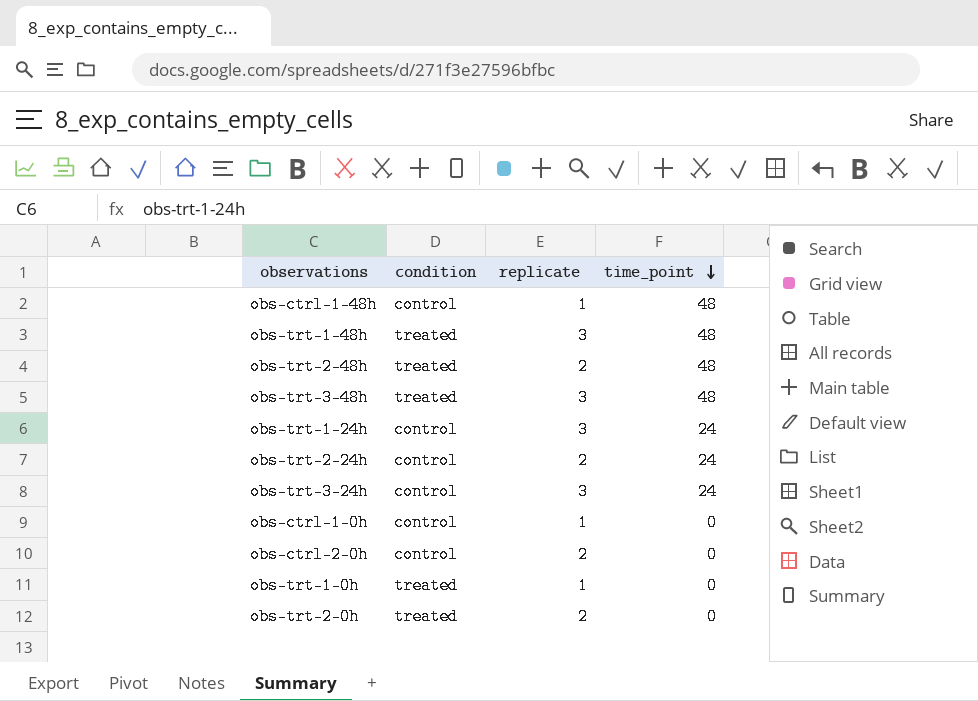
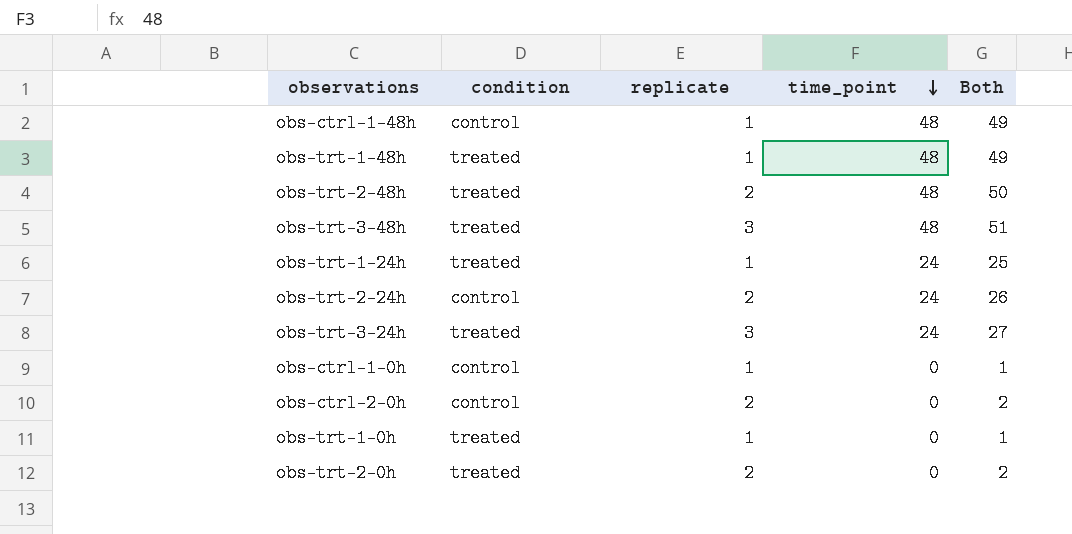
column Both | formula: none -> [replicate] + [time_point]
obs-trt-1-48h | replicate: 3 -> 1
obs-trt-1-24h | condition: control -> treated
obs-trt-1-24h | replicate: 3 -> 1
obs-trt-3-24h | condition: control -> treated

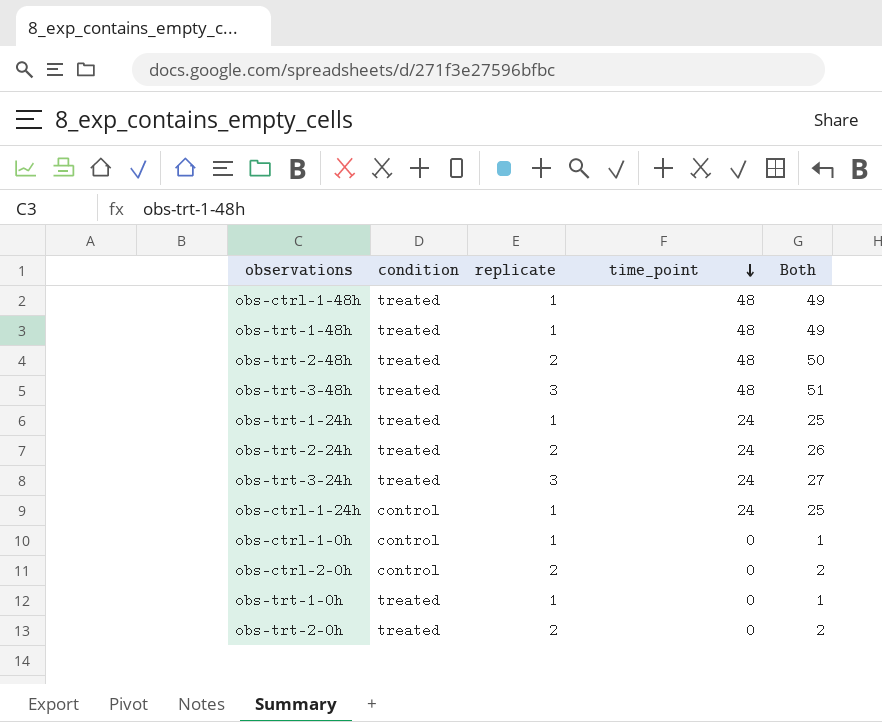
obs-ctrl-1-48h | condition: control -> treated
obs-trt-2-24h | condition: control -> treated
row obs-ctrl-1-24h: none -> control | 1 | 24 | 25

